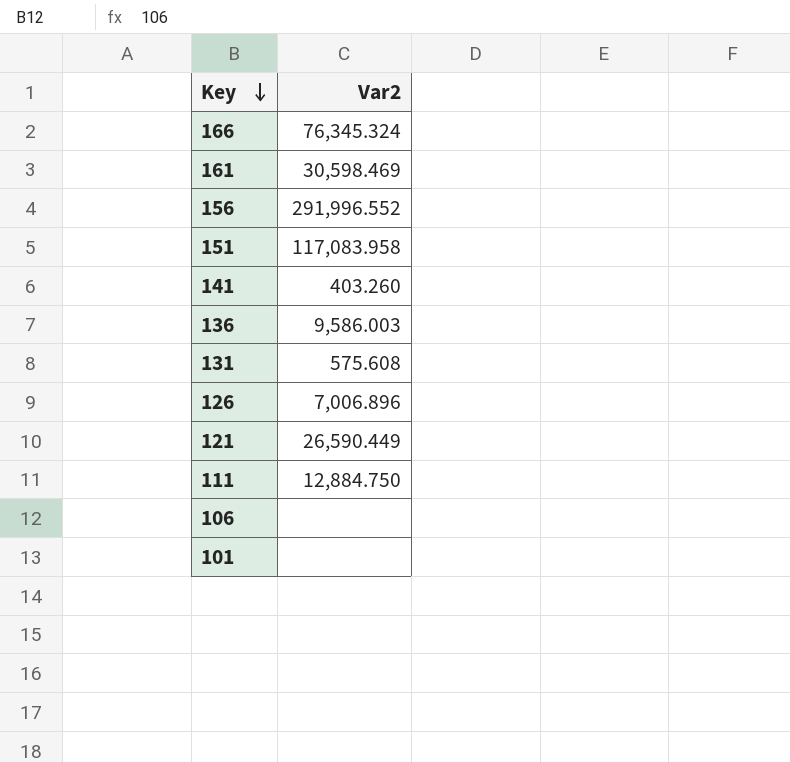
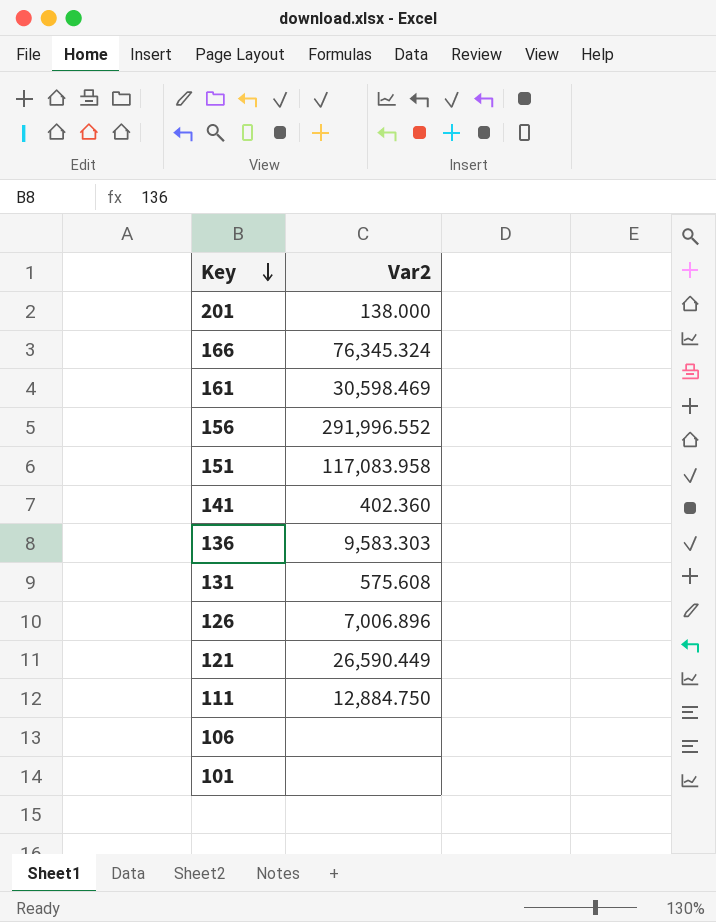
row 201: none -> 138.000
141 | Var2: 403.260 -> 402.360
136 | Var2: 9,586.003 -> 9,583.303

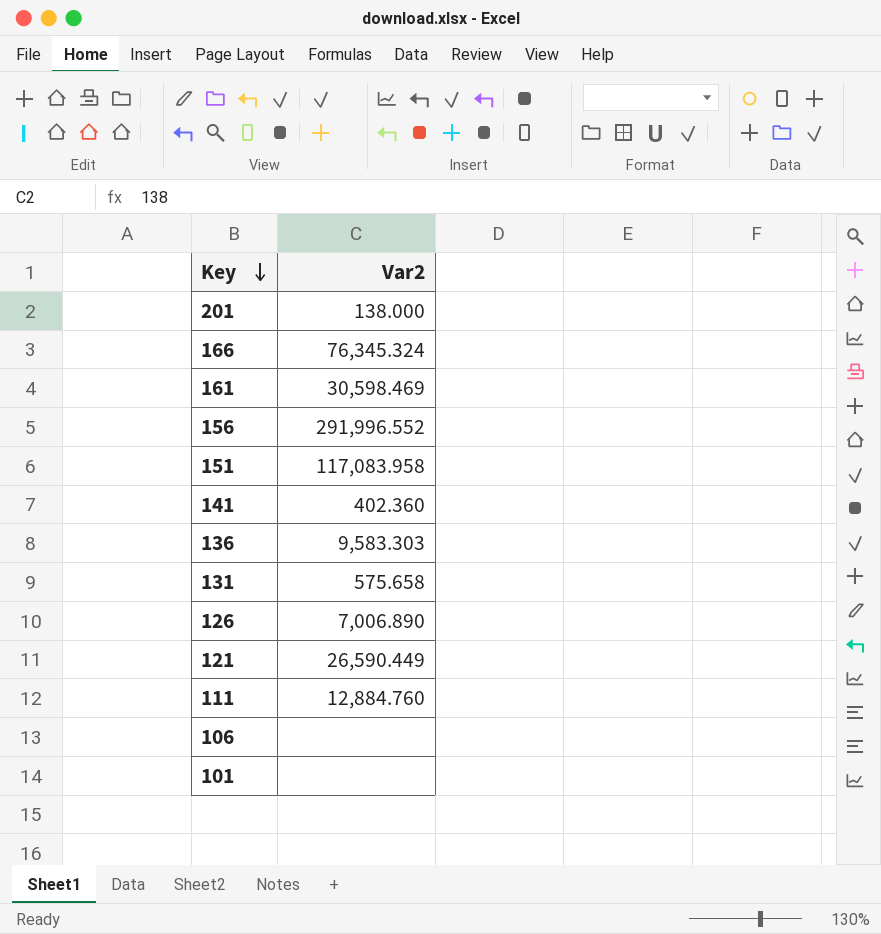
131 | Var2: 575.608 -> 575.658
126 | Var2: 7,006.896 -> 7,006.890
111 | Var2: 12,884.750 -> 12,884.760

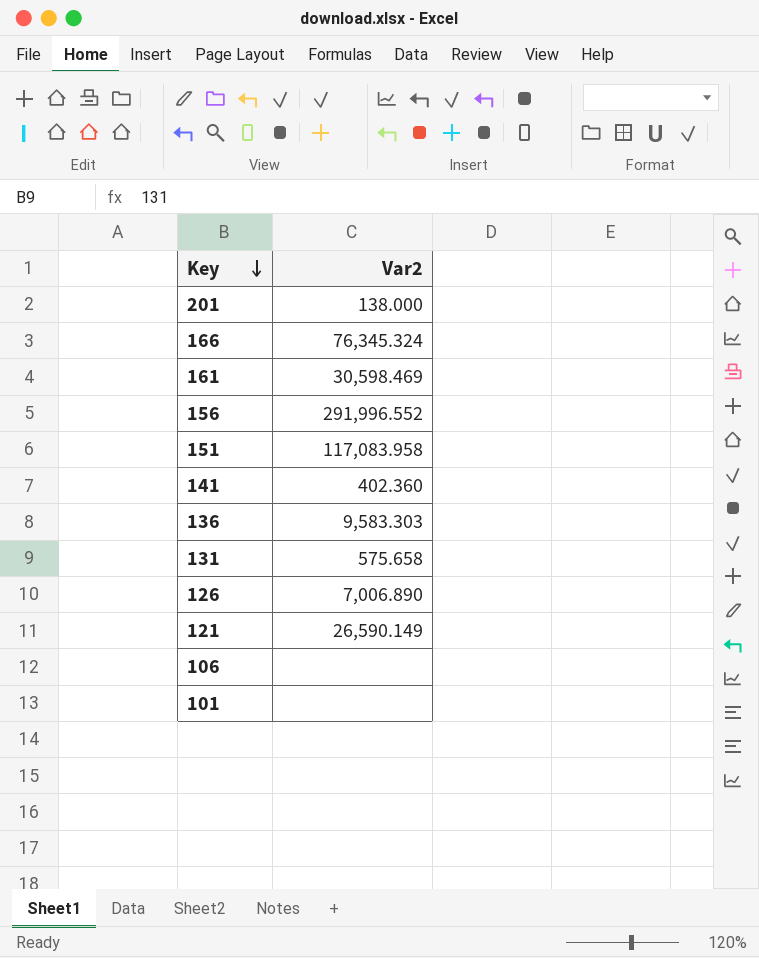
row 111: 12,884.760 -> none
121 | Var2: 26,590.449 -> 26,590.149

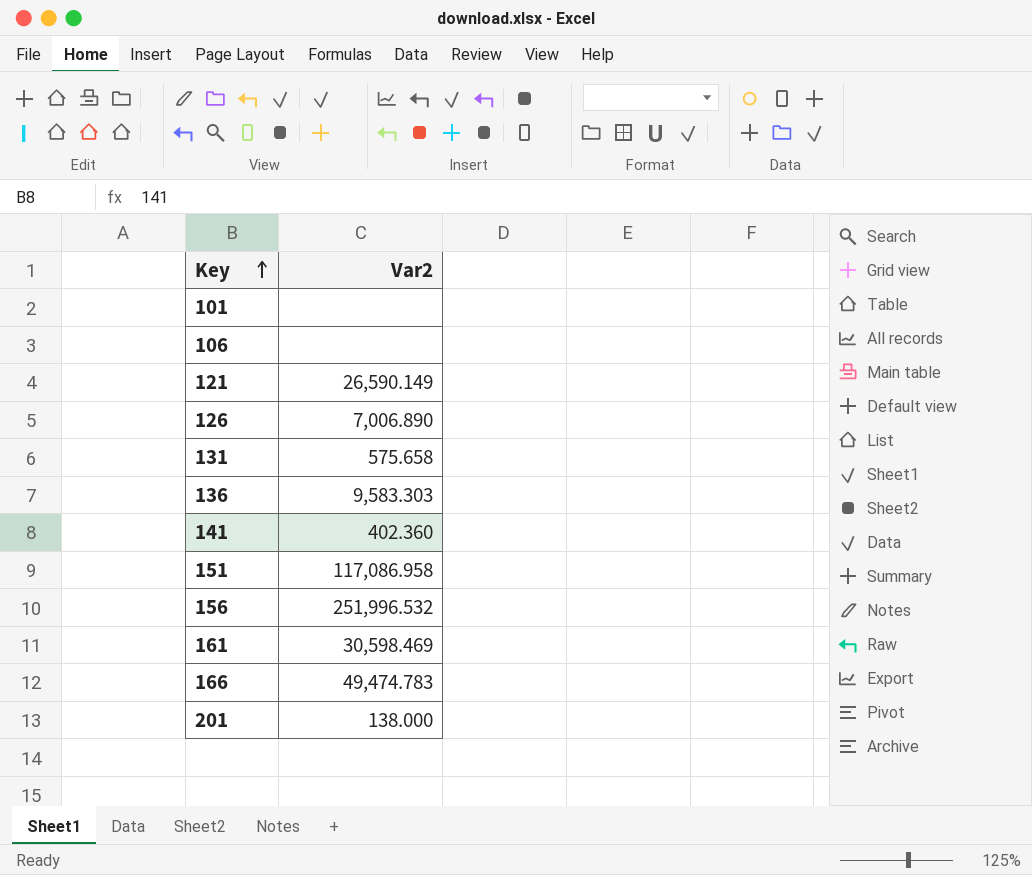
row order: Key descending -> Key ascending
151 | Var2: 117,083.958 -> 117,086.958
156 | Var2: 291,996.552 -> 251,996.532
166 | Var2: 76,345.324 -> 49,474.783

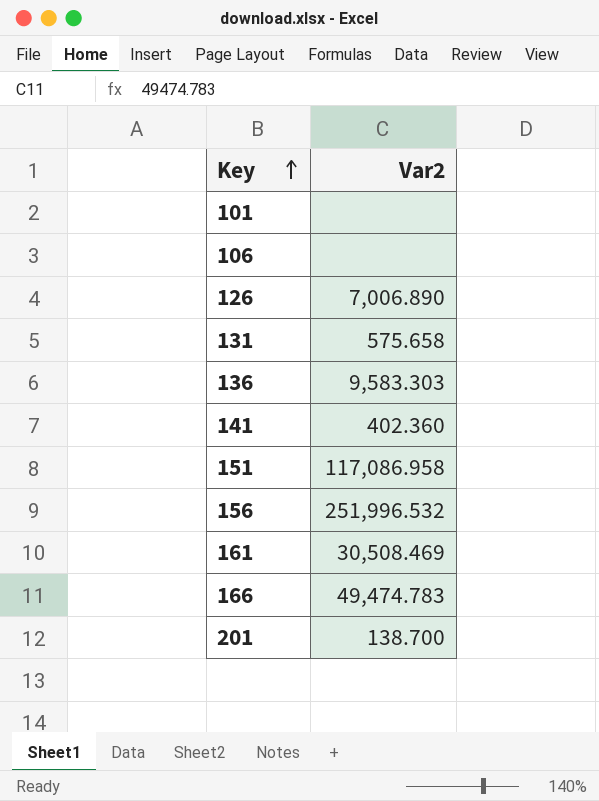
row 121: 26,590.149 -> none
161 | Var2: 30,598.469 -> 30,508.469
201 | Var2: 138.000 -> 138.700

